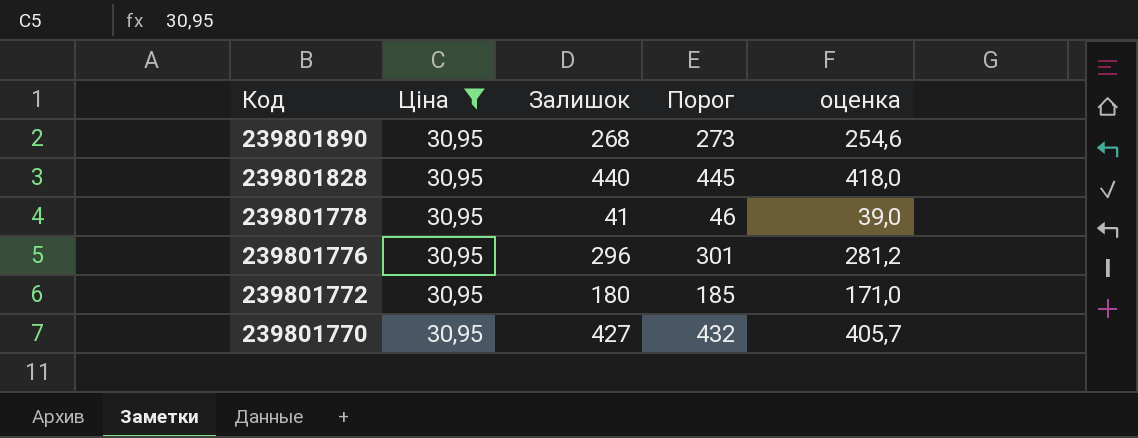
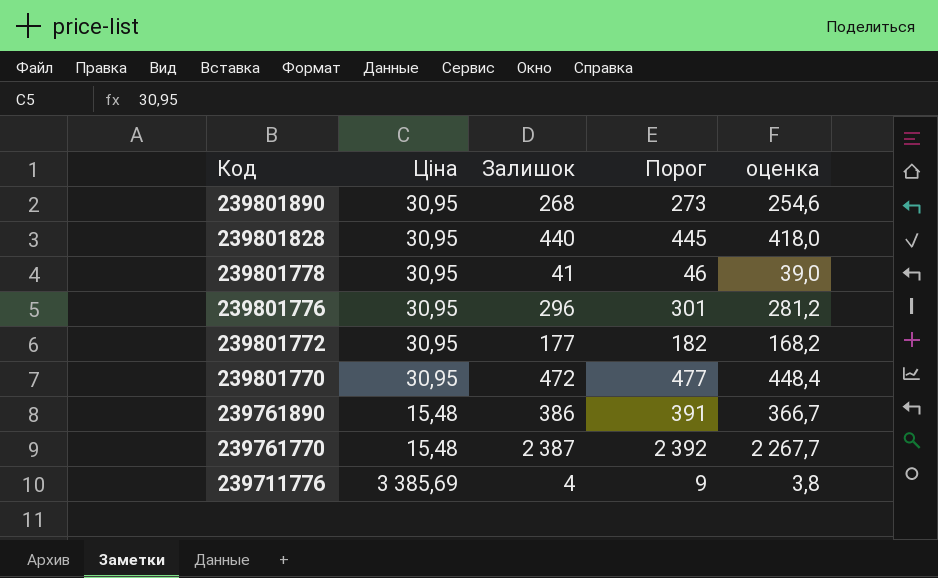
filter: Ціна = 30,95 -> none
239801772 | Залишок: 180 -> 177
239801772 | Порог: 185 -> 182
239801772 | оценка: 171,0 -> 168,2
239801770 | Залишок: 427 -> 472
239801770 | Порог: 432 -> 477
239801770 | оценка: 405,7 -> 448,4

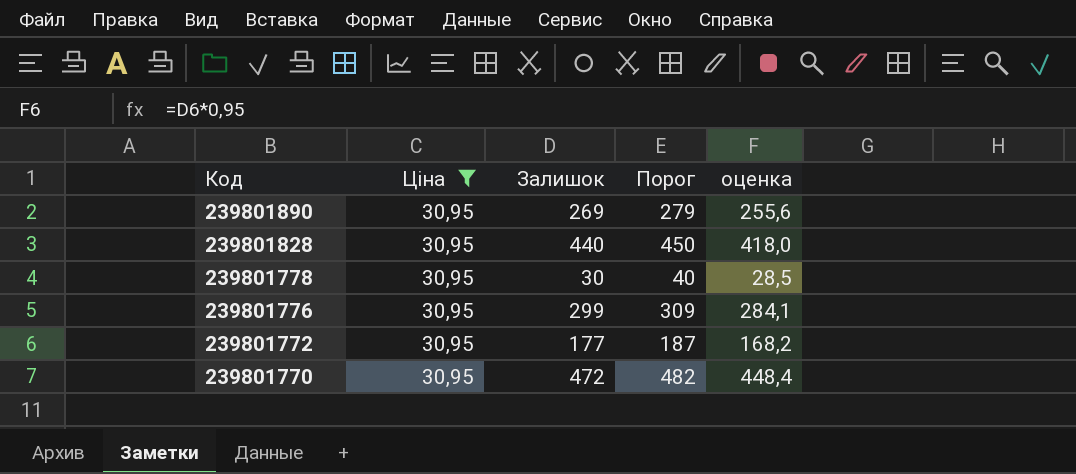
filter: none -> Ціна = 30,95
column Порог | formula: [Залишок] + 5 -> [Залишок] + 10
239801890 | Залишок: 268 -> 269
239801890 | оценка: 254,6 -> 255,6
239801778 | Залишок: 41 -> 30
239801778 | оценка: 39,0 -> 28,5
239801776 | Залишок: 296 -> 299
239801776 | оценка: 281,2 -> 284,1

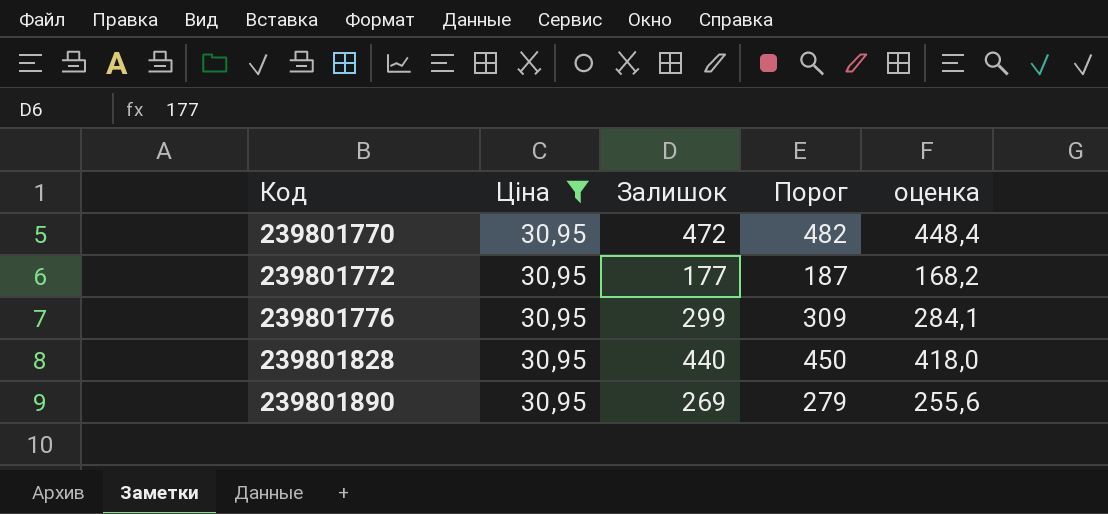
row order: Код descending -> Код ascending
row 239801778: 30,95 | 30 | 40 | 28,5 -> none

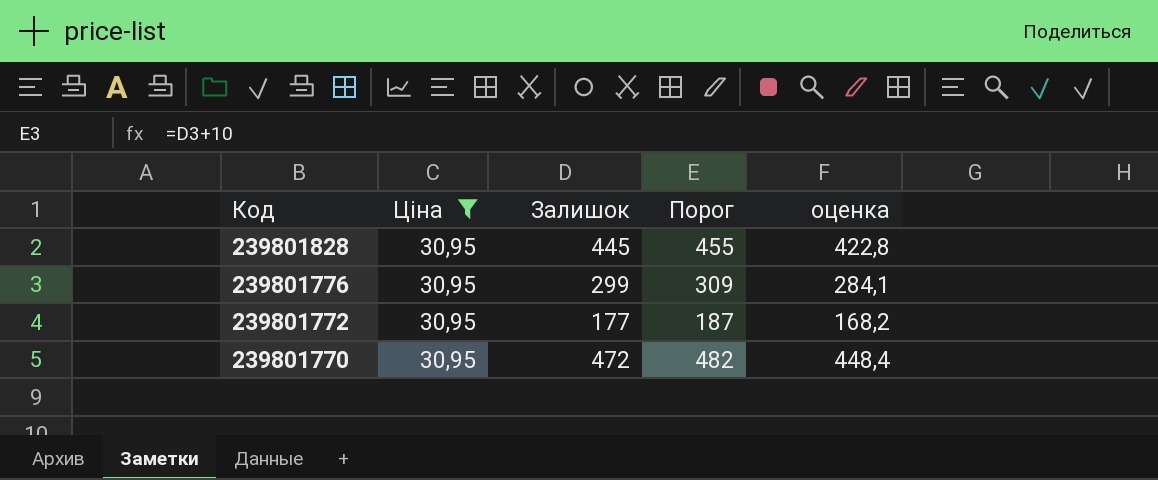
row order: Код ascending -> Код descending
row 239801890: 30,95 | 269 | 279 | 255,6 -> none
239801828 | Залишок: 440 -> 445
239801828 | Порог: 450 -> 455
239801828 | оценка: 418,0 -> 422,8

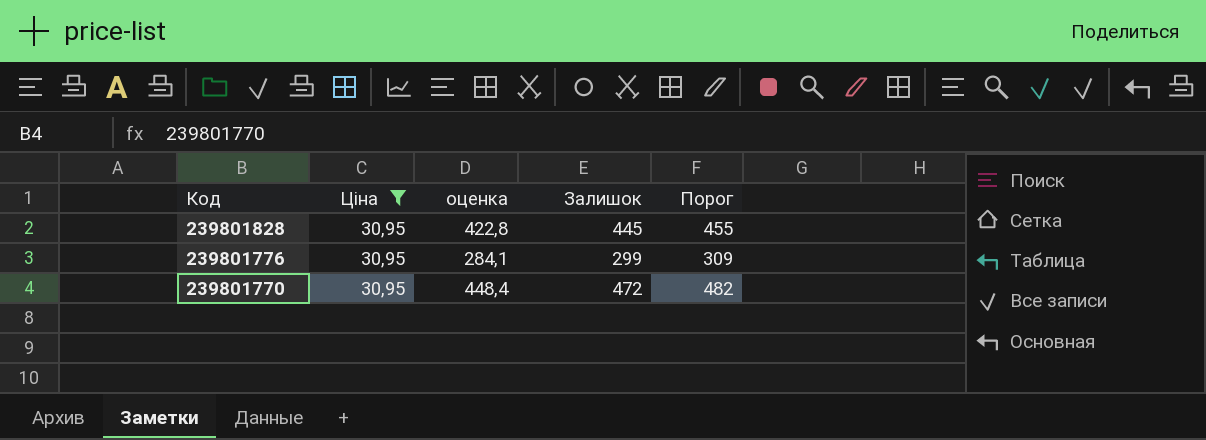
column оценка | position: 5 -> 3
row 239801772: 30,95 | 177 | 187 | 168,2 -> none

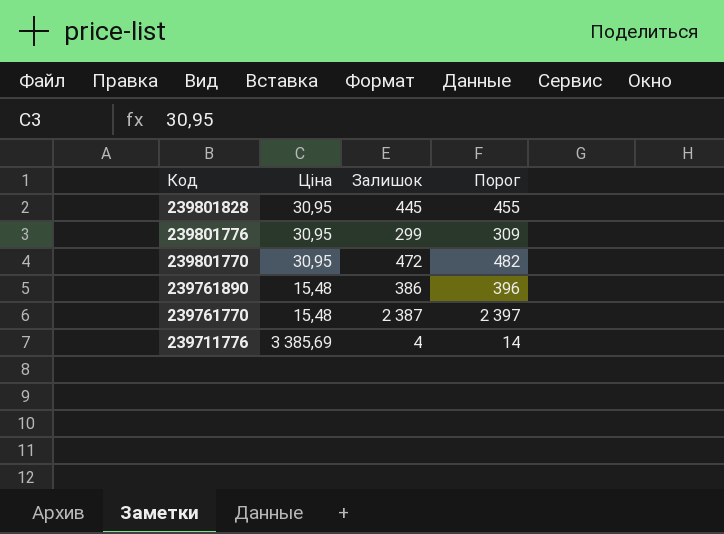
filter: Ціна = 30,95 -> none
column оценка | formula: [Залишок] * 0,95 -> none

